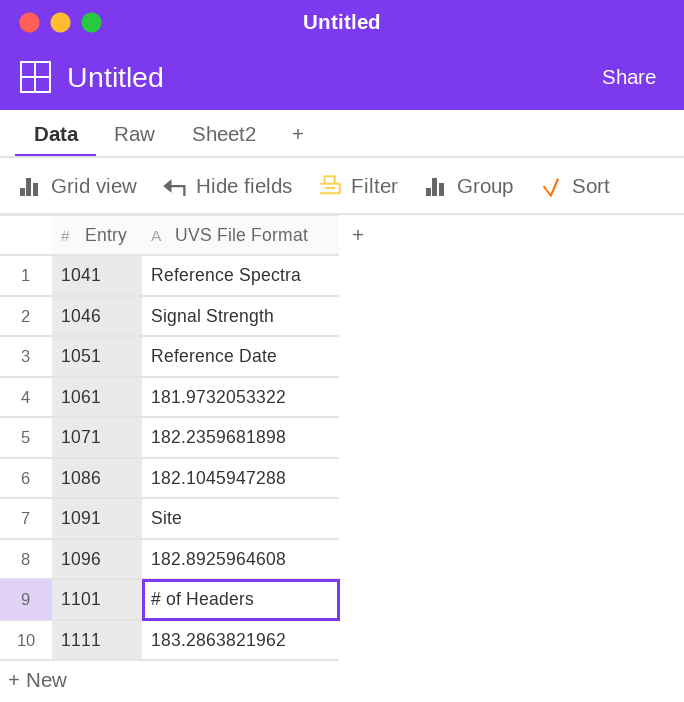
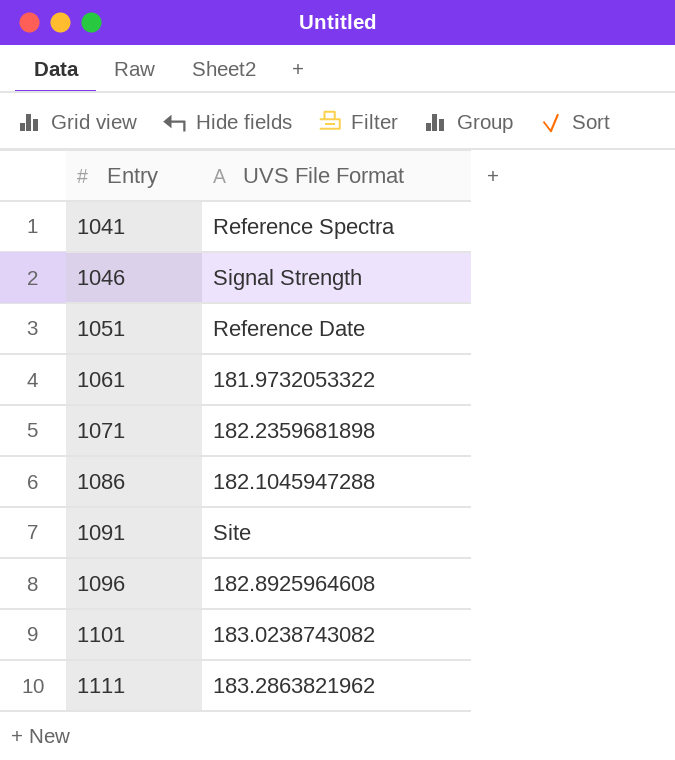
1101 | UVS File Format: # of Headers -> 183.0238743082

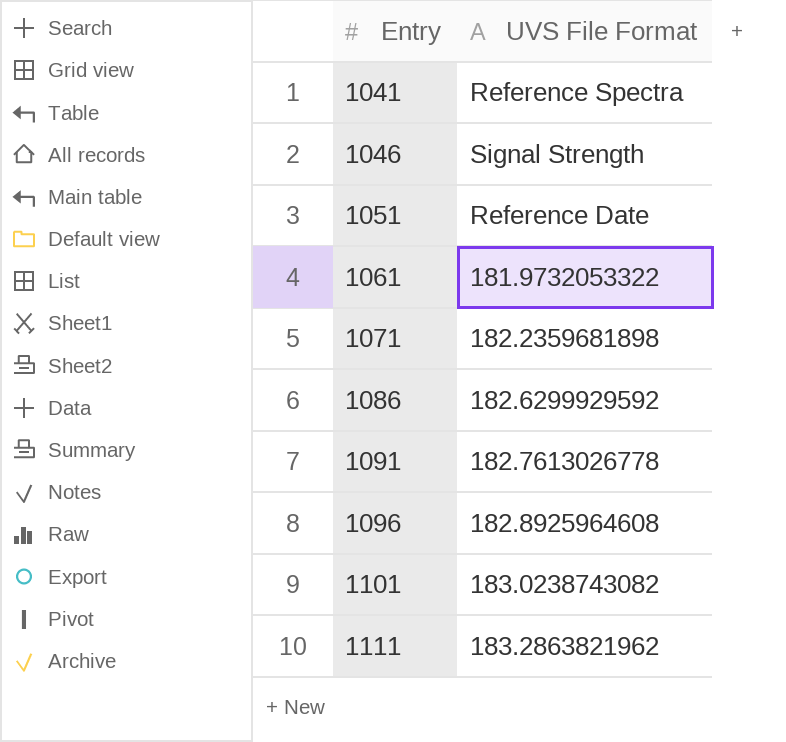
1086 | UVS File Format: 182.1045947288 -> 182.6299929592
1091 | UVS File Format: Site -> 182.7613026778

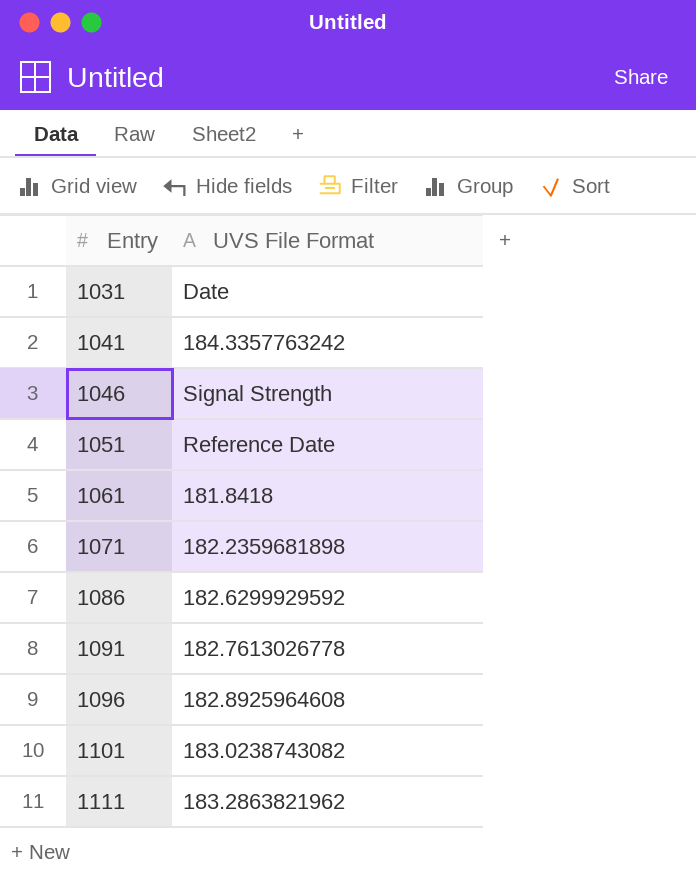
row 1031: none -> Date
1041 | UVS File Format: Reference Spectra -> 184.3357763242
1061 | UVS File Format: 181.9732053322 -> 181.8418

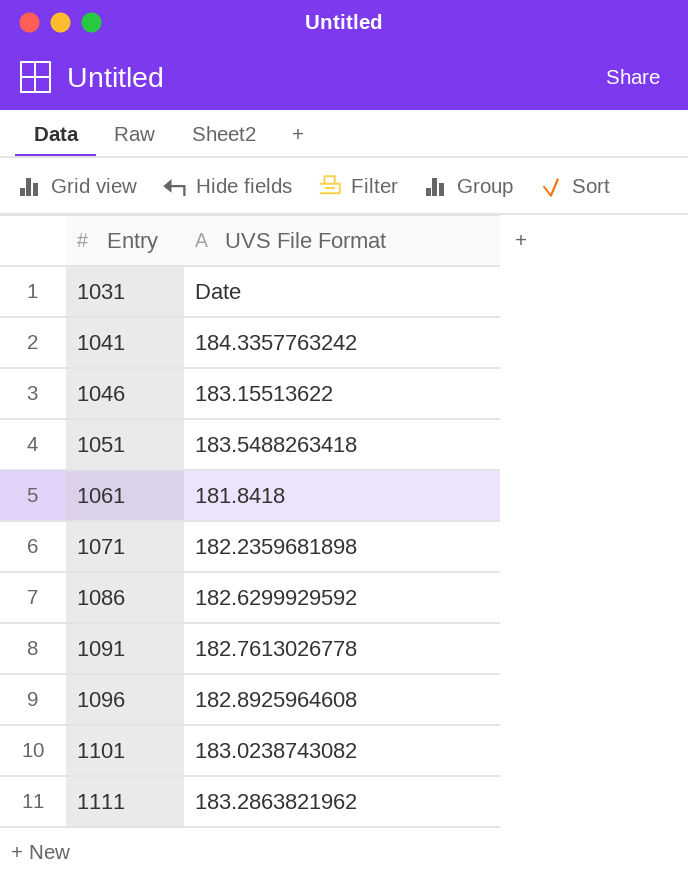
1046 | UVS File Format: Signal Strength -> 183.15513622
1051 | UVS File Format: Reference Date -> 183.5488263418

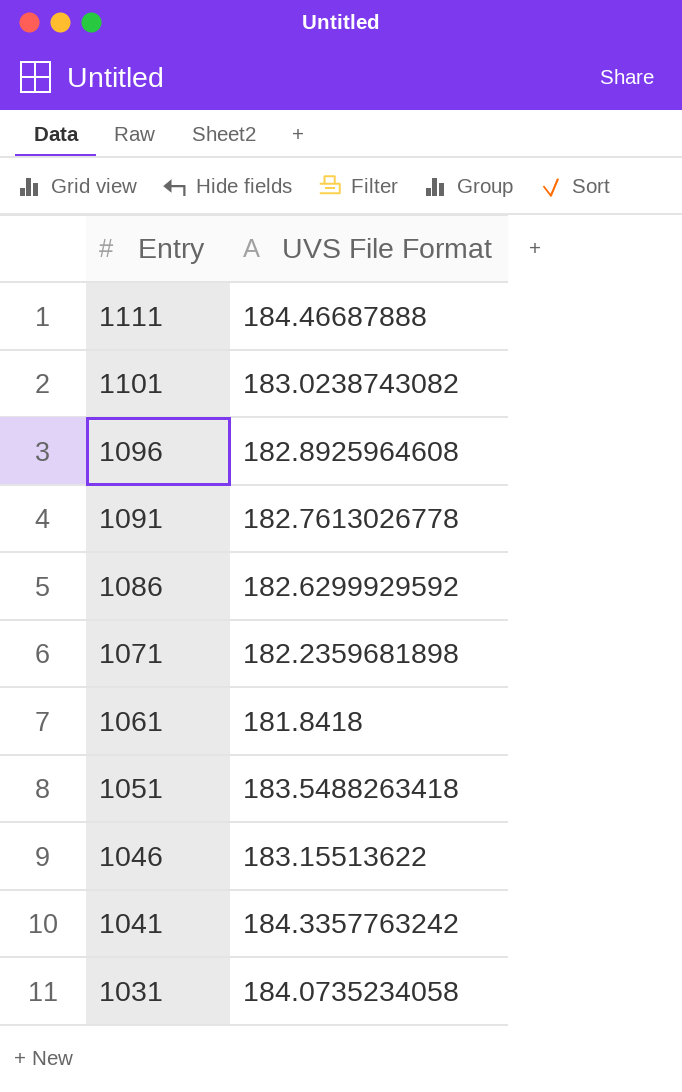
row order: Entry ascending -> Entry descending
1111 | UVS File Format: 183.2863821962 -> 184.46687888
1031 | UVS File Format: Date -> 184.0735234058

